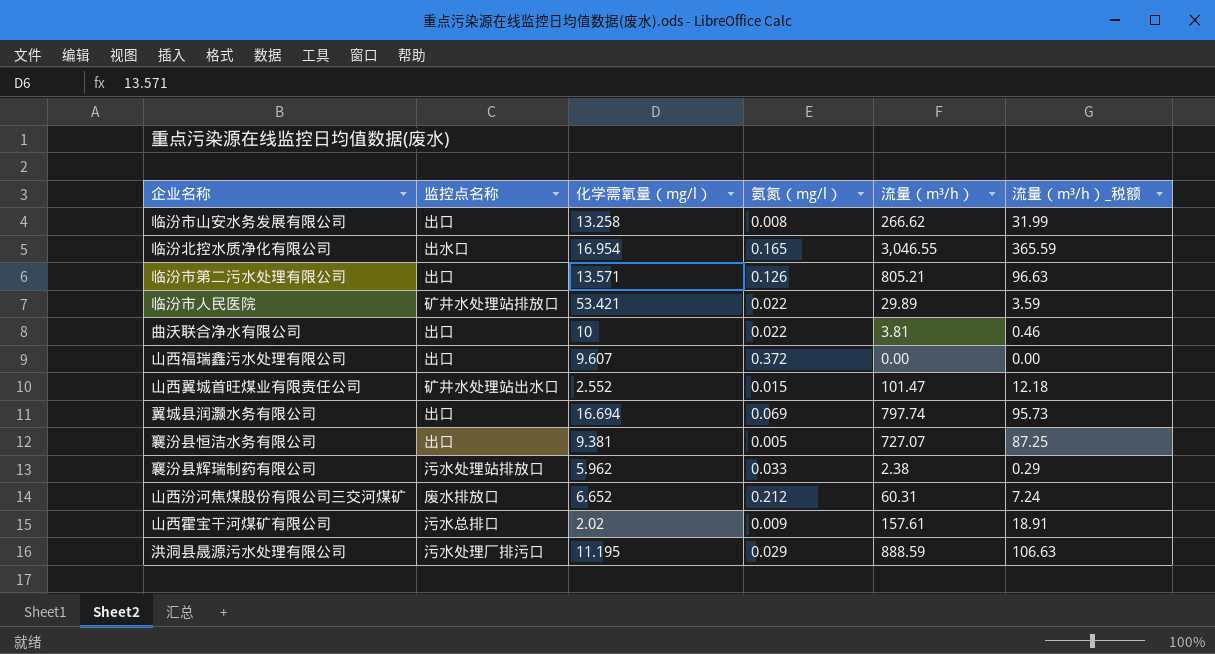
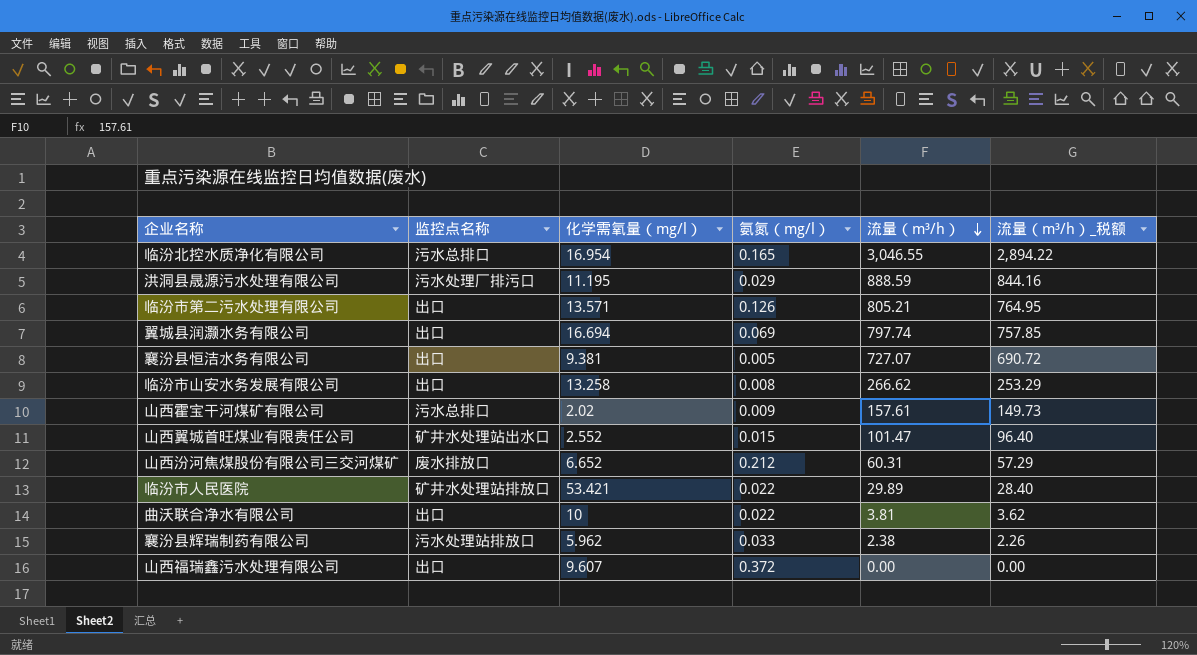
row order: none -> 流量（m³/h） descending
column 流量（m³/h）_税额 | formula: [流量（m³/h）] * 0.12 -> [流量（m³/h）] * 0.95
临汾北控水质净化有限公司 | 监控点名称: 出水口 -> 污水总排口

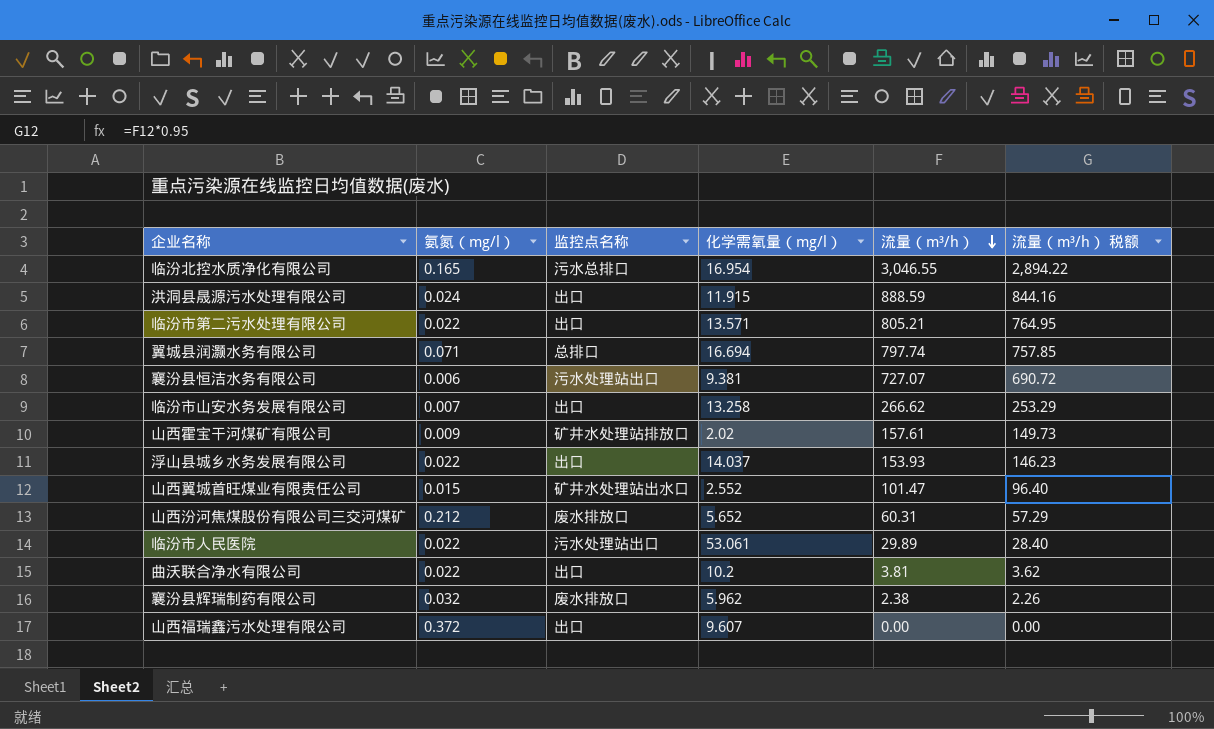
column 氨氮（mg/l） | position: 4 -> 2
column name: 流量（m³/h）_税额 -> 流量（m³/h） 税额
洪洞县晟源污水处理有限公司 | 氨氮（mg/l）: 0.029 -> 0.024
洪洞县晟源污水处理有限公司 | 监控点名称: 污水处理厂排污口 -> 出口
洪洞县晟源污水处理有限公司 | 化学需氧量（mg/l）: 11.195 -> 11.915
临汾市第二污水处理有限公司 | 氨氮（mg/l）: 0.126 -> 0.022
翼城县润灏水务有限公司 | 氨氮（mg/l）: 0.069 -> 0.071
翼城县润灏水务有限公司 | 监控点名称: 出口 -> 总排口
襄汾县恒洁水务有限公司 | 氨氮（mg/l）: 0.005 -> 0.006
襄汾县恒洁水务有限公司 | 监控点名称: 出口 -> 污水处理站出口
临汾市山安水务发展有限公司 | 氨氮（mg/l）: 0.008 -> 0.007
山西霍宝干河煤矿有限公司 | 监控点名称: 污水总排口 -> 矿井水处理站排放口
row 浮山县城乡水务发展有限公司: none -> 0.022 | 出口 | 14.037 | 153.93 | 146.23
山西汾河焦煤股份有限公司三交河煤矿 | 化学需氧量（mg/l）: 6.652 -> 5.652
临汾市人民医院 | 监控点名称: 矿井水处理站排放口 -> 污水处理站出口
临汾市人民医院 | 化学需氧量（mg/l）: 53.421 -> 53.061
曲沃联合净水有限公司 | 化学需氧量（mg/l）: 10 -> 10.2
襄汾县辉瑞制药有限公司 | 氨氮（mg/l）: 0.033 -> 0.032
襄汾县辉瑞制药有限公司 | 监控点名称: 污水处理站排放口 -> 废水排放口

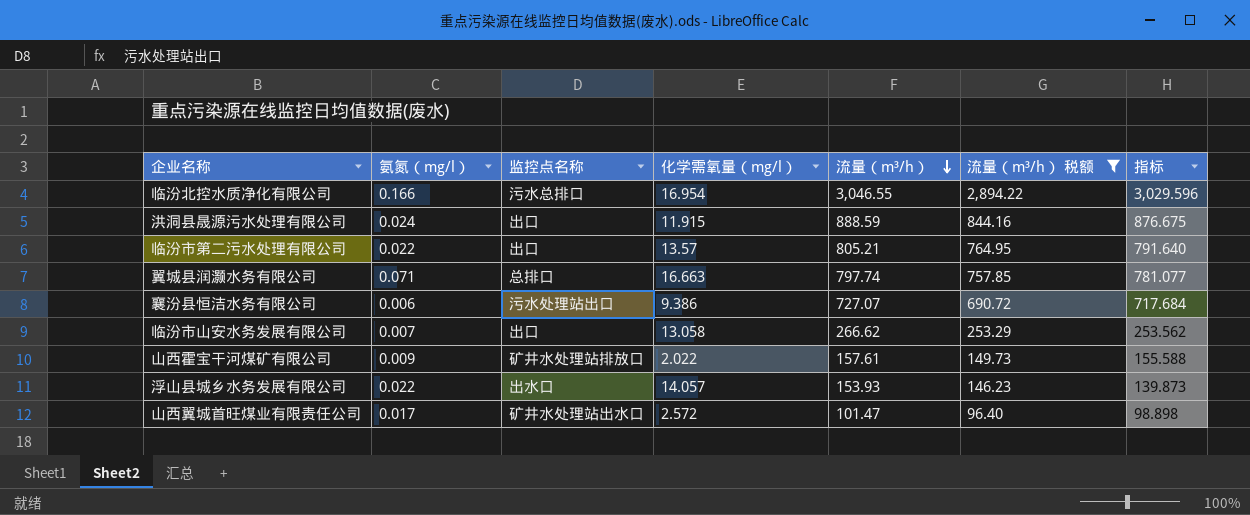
filter: none -> 流量（m³/h） 税额 >= 96.40
column 指标 | formula: none -> [流量（m³/h）] - [化学需氧量（mg/l）]
临汾北控水质净化有限公司 | 氨氮（mg/l）: 0.165 -> 0.166
临汾市第二污水处理有限公司 | 化学需氧量（mg/l）: 13.571 -> 13.57
翼城县润灏水务有限公司 | 化学需氧量（mg/l）: 16.694 -> 16.663
襄汾县恒洁水务有限公司 | 化学需氧量（mg/l）: 9.381 -> 9.386
临汾市山安水务发展有限公司 | 化学需氧量（mg/l）: 13.258 -> 13.058
山西霍宝干河煤矿有限公司 | 化学需氧量（mg/l）: 2.02 -> 2.022
浮山县城乡水务发展有限公司 | 监控点名称: 出口 -> 出水口
浮山县城乡水务发展有限公司 | 化学需氧量（mg/l）: 14.037 -> 14.057
山西翼城首旺煤业有限责任公司 | 氨氮（mg/l）: 0.015 -> 0.017
山西翼城首旺煤业有限责任公司 | 化学需氧量（mg/l）: 2.552 -> 2.572

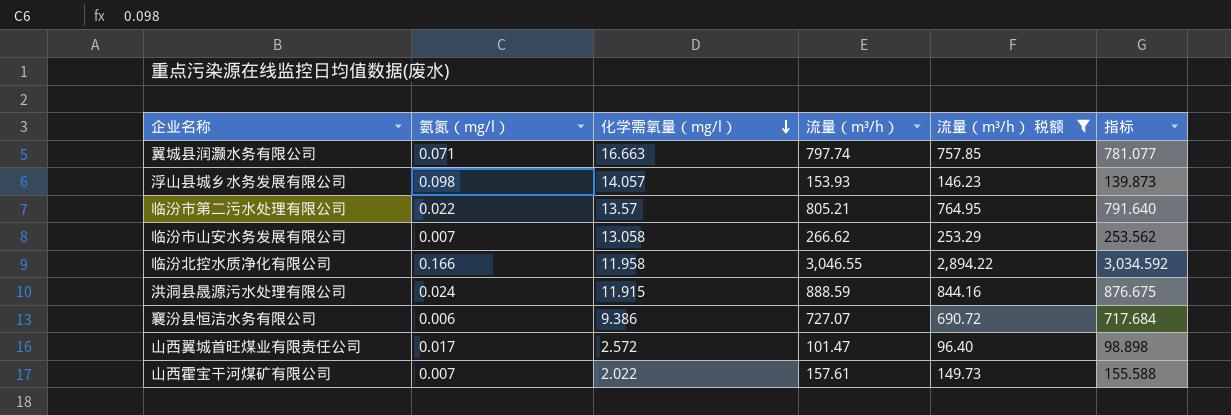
row order: 流量（m³/h） descending -> 化学需氧量（mg/l） descending
column 监控点名称 | position: 3 -> none
浮山县城乡水务发展有限公司 | 氨氮（mg/l）: 0.022 -> 0.098
临汾北控水质净化有限公司 | 化学需氧量（mg/l）: 16.954 -> 11.958
临汾北控水质净化有限公司 | 指标: 3,029.596 -> 3,034.592
山西霍宝干河煤矿有限公司 | 氨氮（mg/l）: 0.009 -> 0.007

